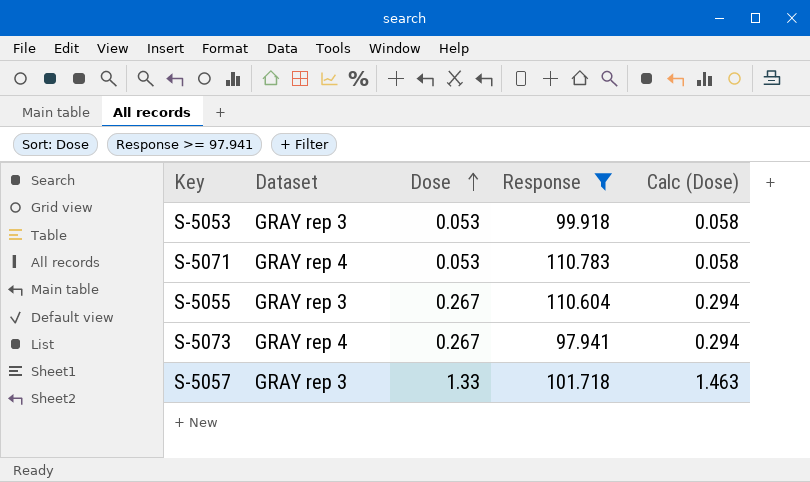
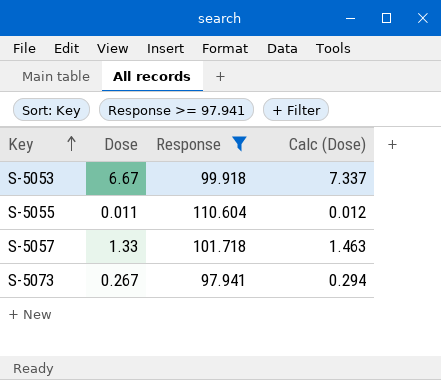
row order: Dose ascending -> Key ascending
column Dataset | position: 2 -> none
row S-5071: GRAY rep 4 | 0.053 | 110.783 | 0.058 -> none
S-5053 | Dose: 0.053 -> 6.67
S-5053 | Calc (Dose): 0.058 -> 7.337
S-5055 | Dose: 0.267 -> 0.011
S-5055 | Calc (Dose): 0.294 -> 0.012

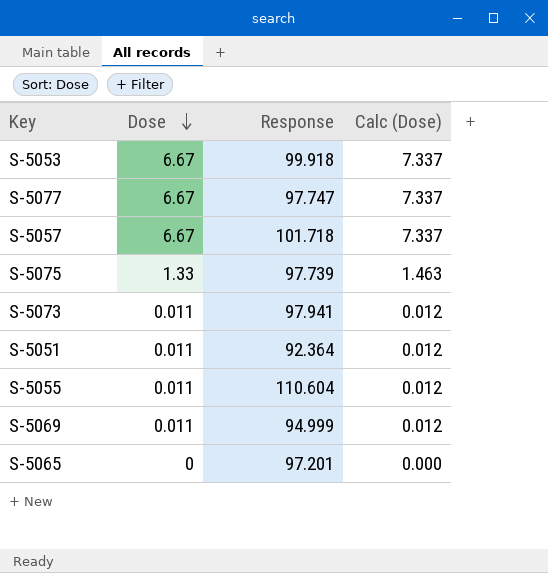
filter: Response >= 97.941 -> none
row order: Key ascending -> Dose descending
S-5057 | Dose: 1.33 -> 6.67
S-5057 | Calc (Dose): 1.463 -> 7.337
S-5073 | Dose: 0.267 -> 0.011
S-5073 | Calc (Dose): 0.294 -> 0.012

